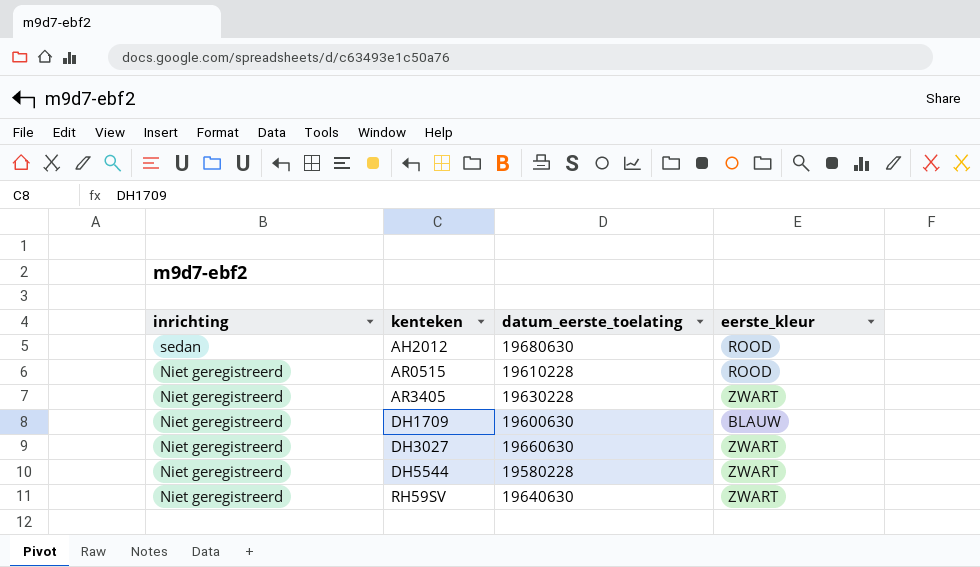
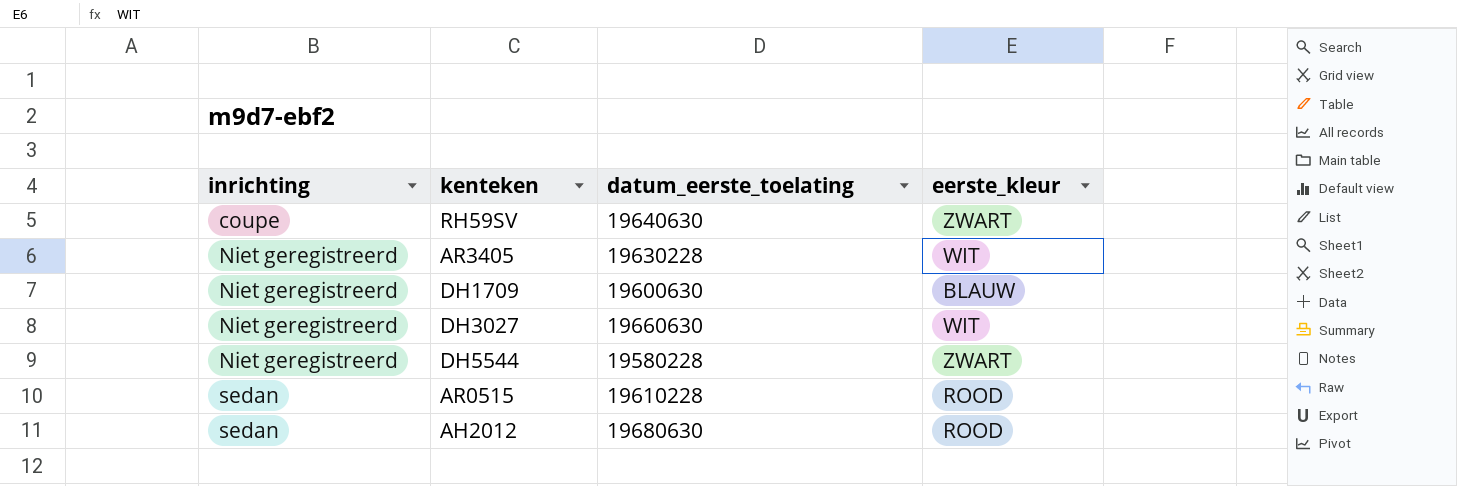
row order: inrichting descending -> inrichting ascending
RH59SV | inrichting: Niet geregistreerd -> coupe
AR3405 | eerste_kleur: ZWART -> WIT
DH3027 | eerste_kleur: ZWART -> WIT
AR0515 | inrichting: Niet geregistreerd -> sedan

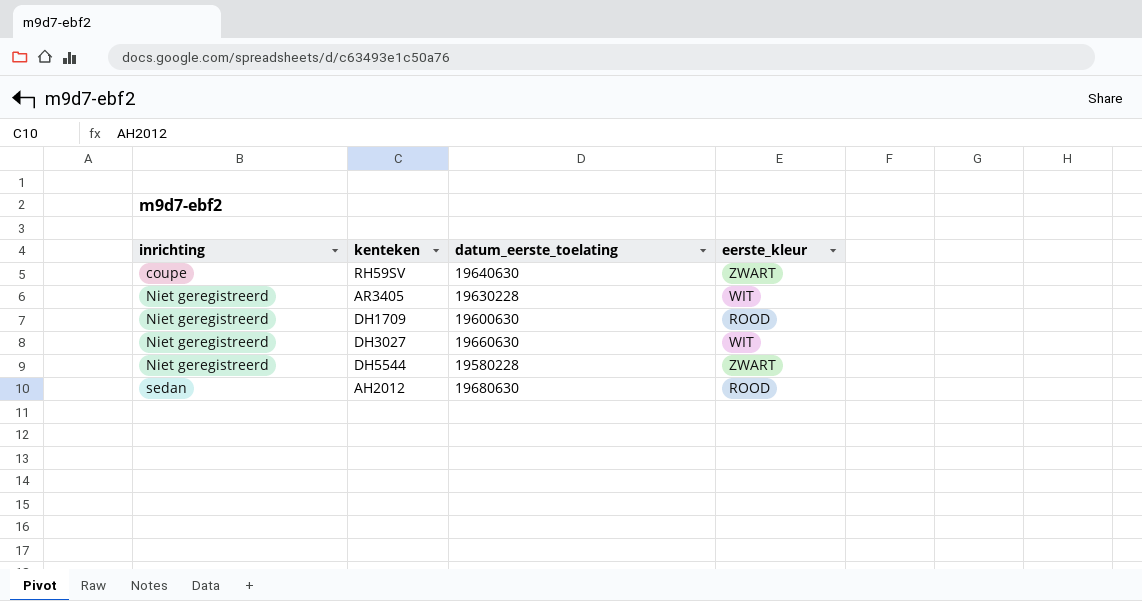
row AR0515: sedan | 19610228 | ROOD -> none
DH1709 | eerste_kleur: BLAUW -> ROOD

